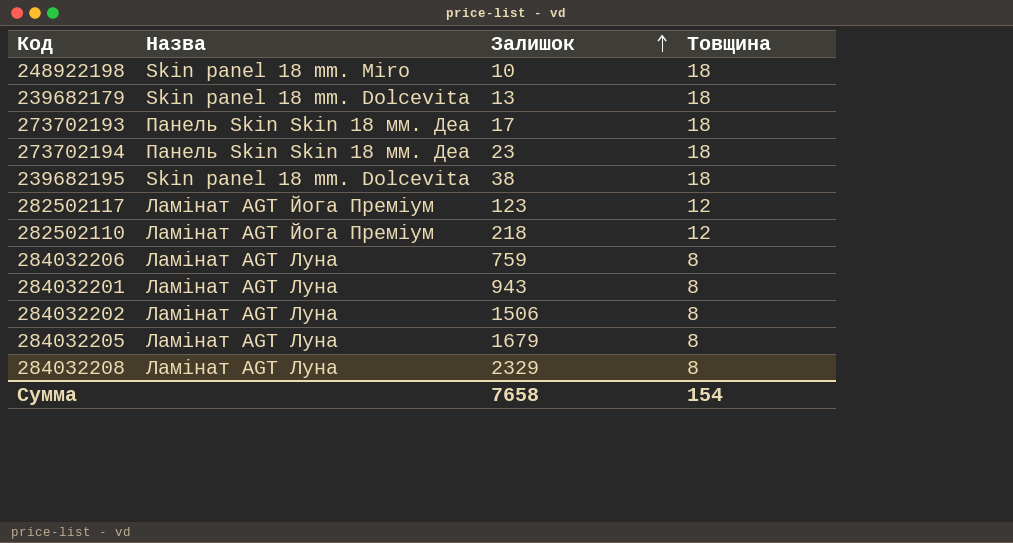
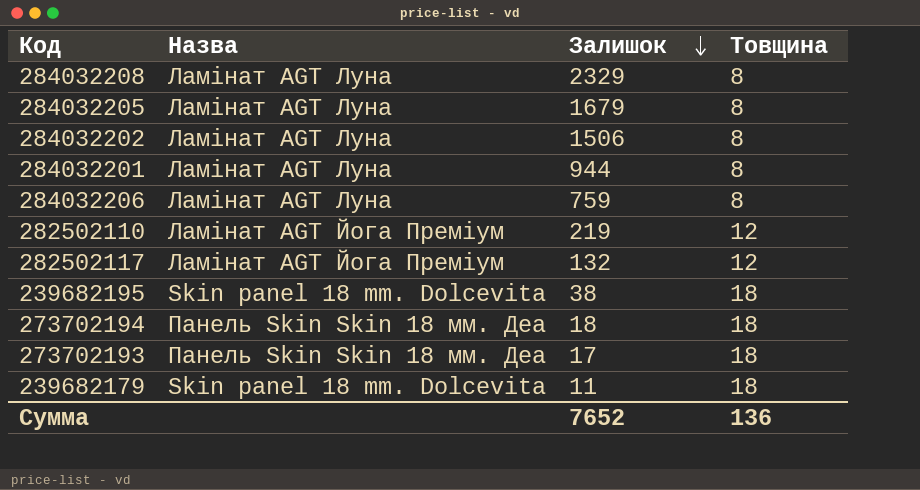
row order: Залишок ascending -> Залишок descending
row 248922198: Skin panel 18 mm. Miro | 10 | 18 -> none
284032201 | Залишок: 943 -> 944
282502110 | Залишок: 218 -> 219
282502117 | Залишок: 123 -> 132
273702194 | Залишок: 23 -> 18
239682179 | Залишок: 13 -> 11
Сумма | Залишок: 7658 -> 7652
Сумма | Товщина: 154 -> 136

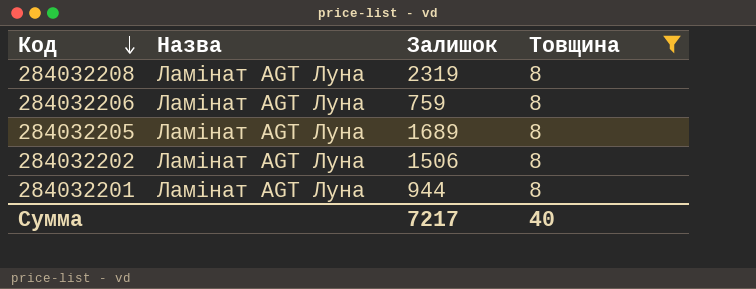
filter: none -> Товщина = 8
row order: Залишок descending -> Код descending
284032208 | Залишок: 2329 -> 2319
284032205 | Залишок: 1679 -> 1689
Сумма | Залишок: 7652 -> 7217
Сумма | Товщина: 136 -> 40

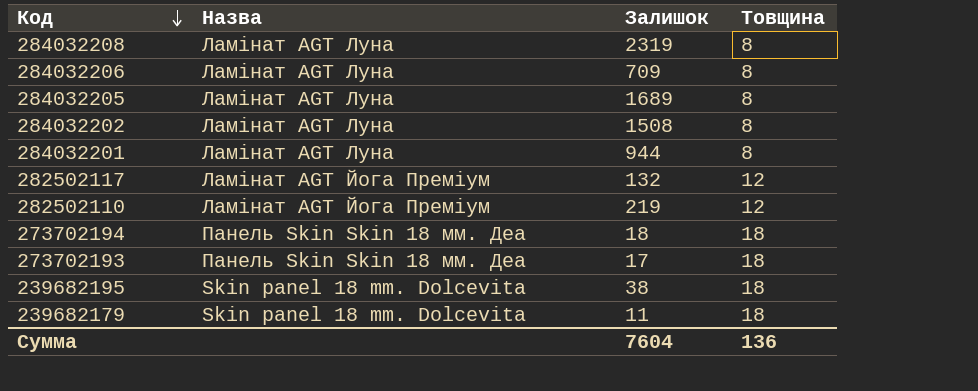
filter: Товщина = 8 -> none
284032206 | Залишок: 759 -> 709
284032202 | Залишок: 1506 -> 1508
Сумма | Залишок: 7217 -> 7604
Сумма | Товщина: 40 -> 136

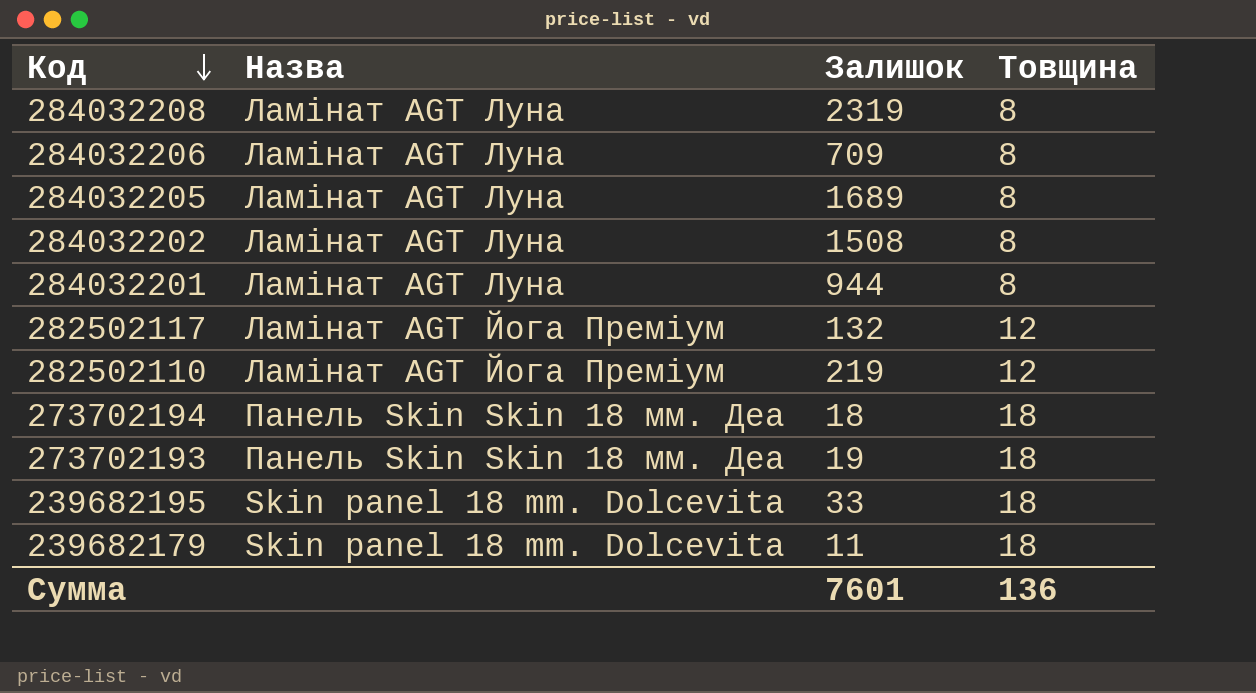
273702193 | Залишок: 17 -> 19
239682195 | Залишок: 38 -> 33
Сумма | Залишок: 7604 -> 7601

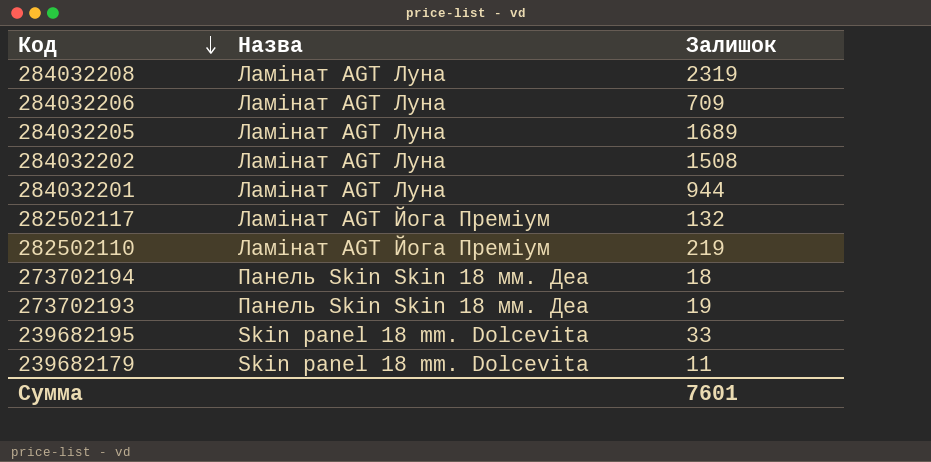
column Товщина | position: 4 -> none

